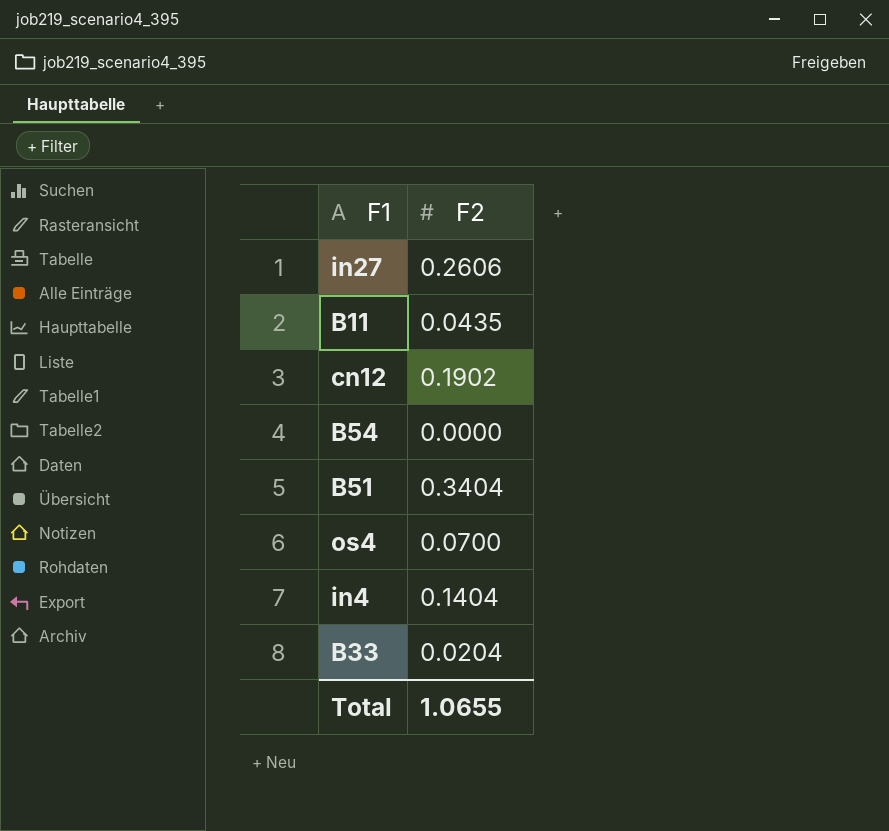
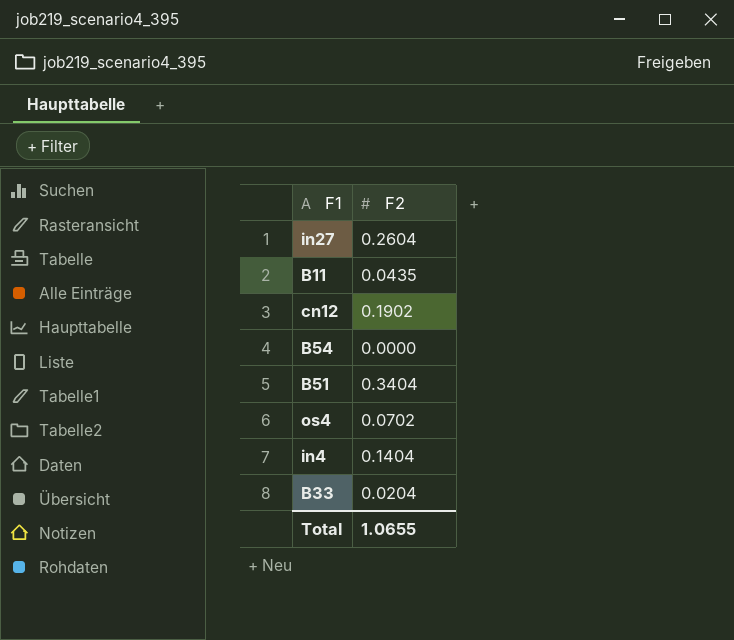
in27 | F2: 0.2606 -> 0.2604
os4 | F2: 0.0700 -> 0.0702

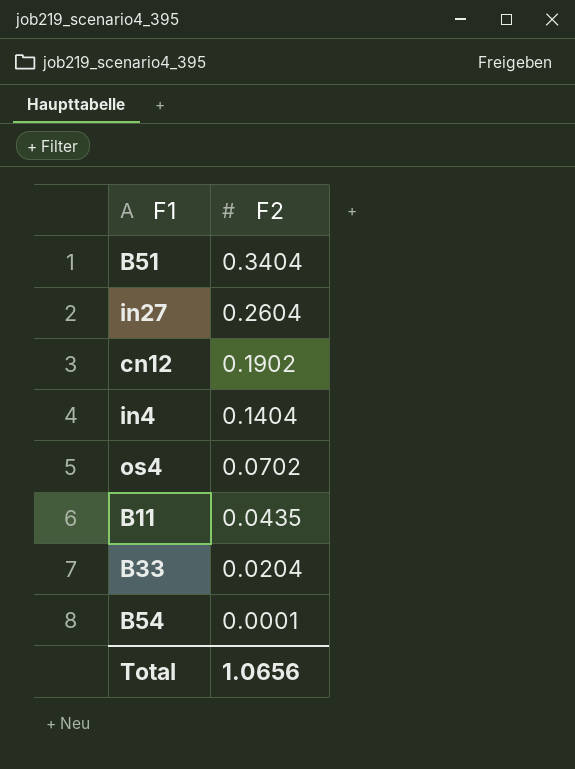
row order: none -> F2 descending
B54 | F2: 0.0000 -> 0.0001
Total | F2: 1.0655 -> 1.0656

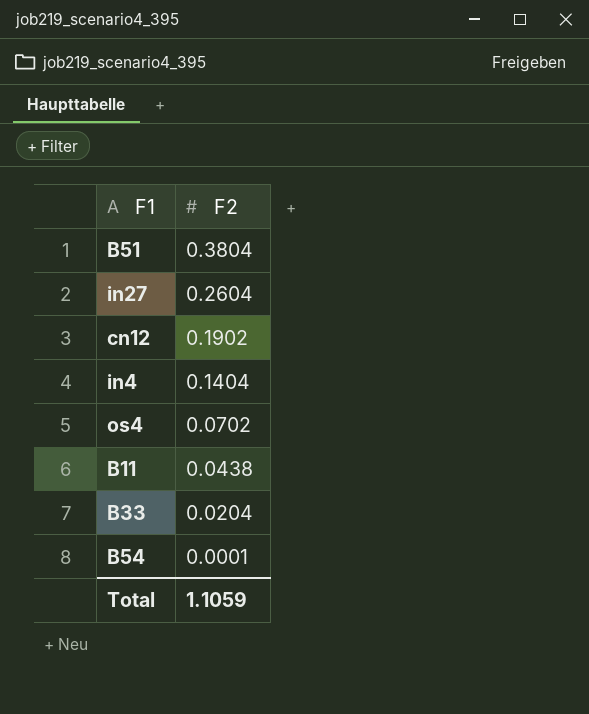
B51 | F2: 0.3404 -> 0.3804
B11 | F2: 0.0435 -> 0.0438
Total | F2: 1.0656 -> 1.1059

